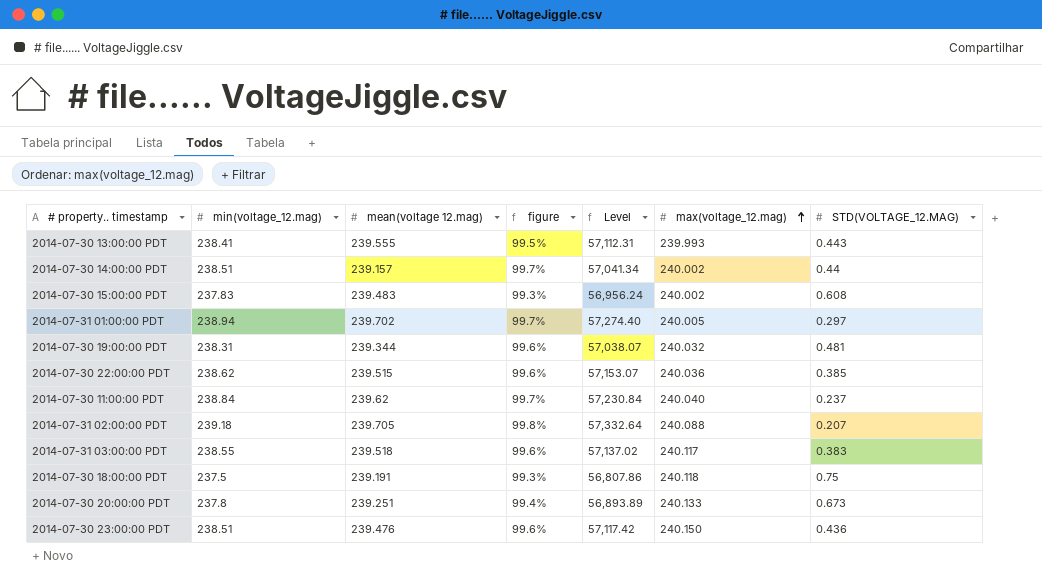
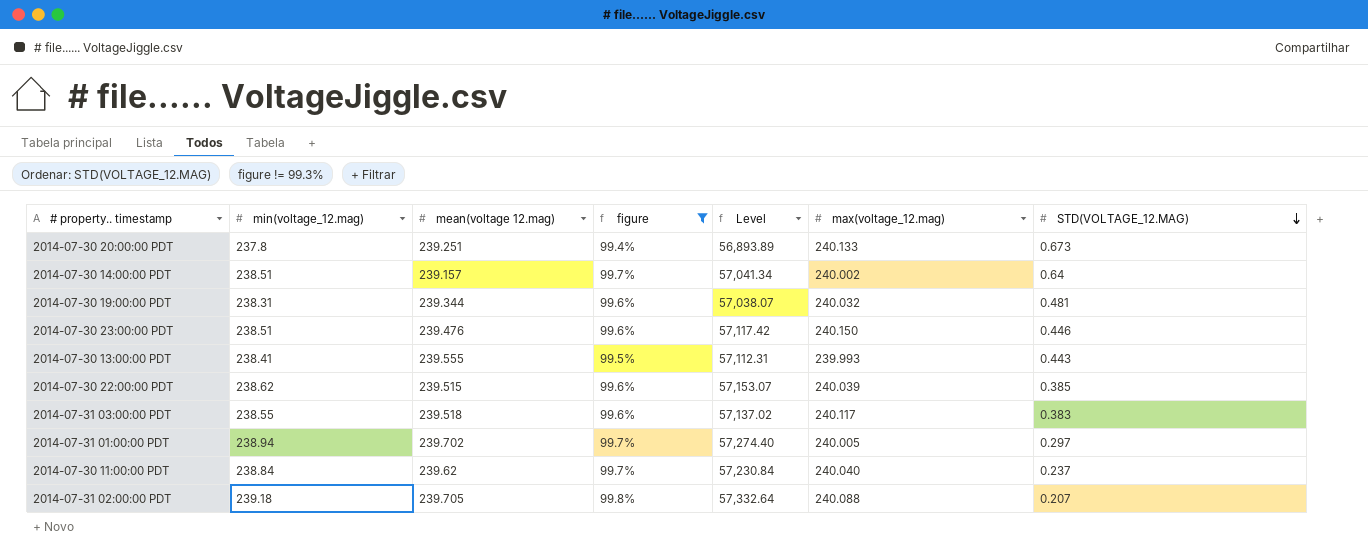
filter: none -> figure != 99.3%
row order: max(voltage_12.mag) ascending -> STD(VOLTAGE_12.MAG) descending
2014-07-30 14:00:00 PDT | STD(VOLTAGE_12.MAG): 0.44 -> 0.64
2014-07-30 23:00:00 PDT | STD(VOLTAGE_12.MAG): 0.436 -> 0.446
2014-07-30 22:00:00 PDT | max(voltage_12.mag): 240.036 -> 240.039

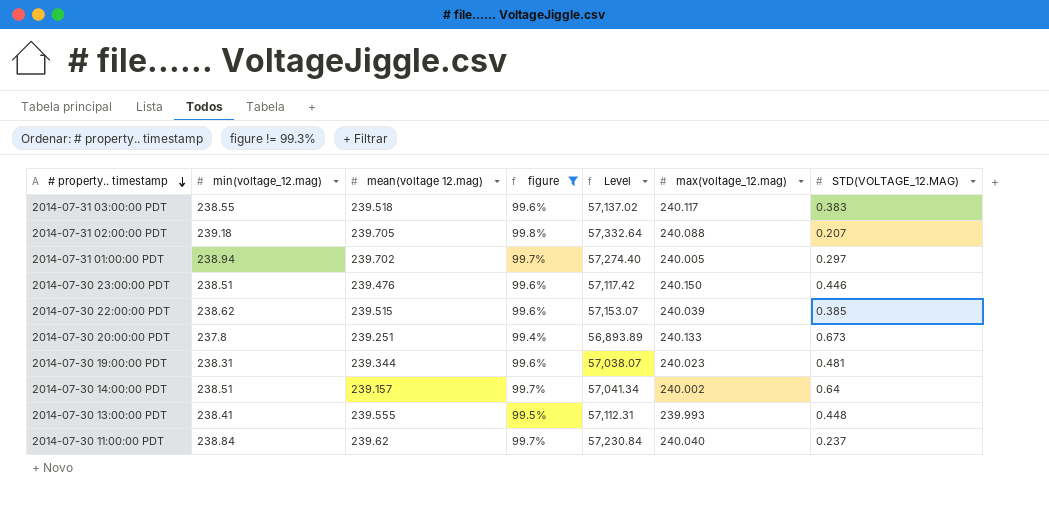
row order: STD(VOLTAGE_12.MAG) descending -> # property.. timestamp descending
2014-07-30 19:00:00 PDT | max(voltage_12.mag): 240.032 -> 240.023
2014-07-30 13:00:00 PDT | STD(VOLTAGE_12.MAG): 0.443 -> 0.448

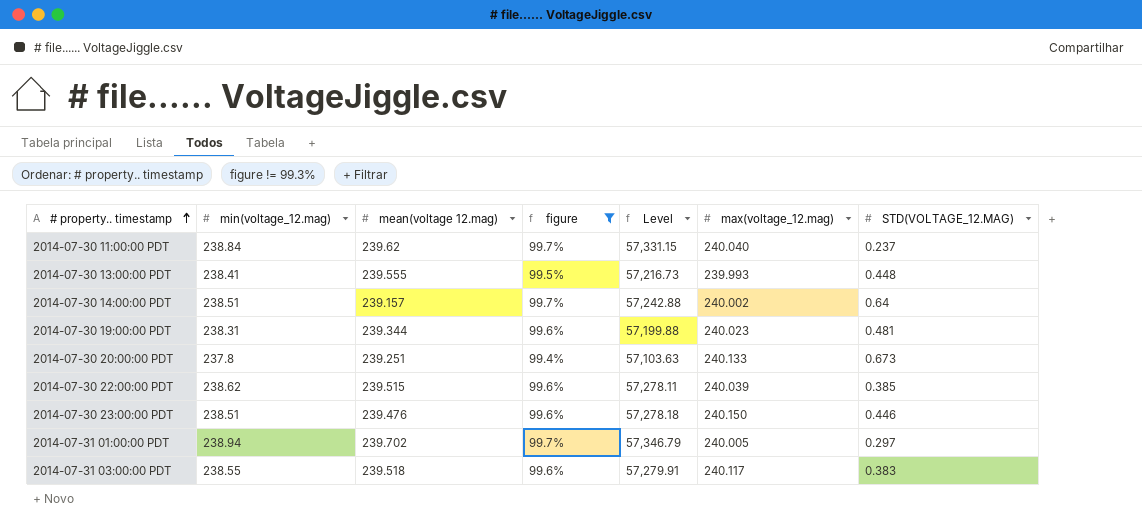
row order: # property.. timestamp descending -> # property.. timestamp ascending
column Level | formula: [min(voltage_12.mag)] * [mean(voltage 12.mag)] -> [min(voltage_12.mag)] * [max(voltage_12.mag)]
row 2014-07-31 02:00:00 PDT: 239.18 | 239.705 | 99.8% | 57,332.64 | 240.088 | 0.207 -> none

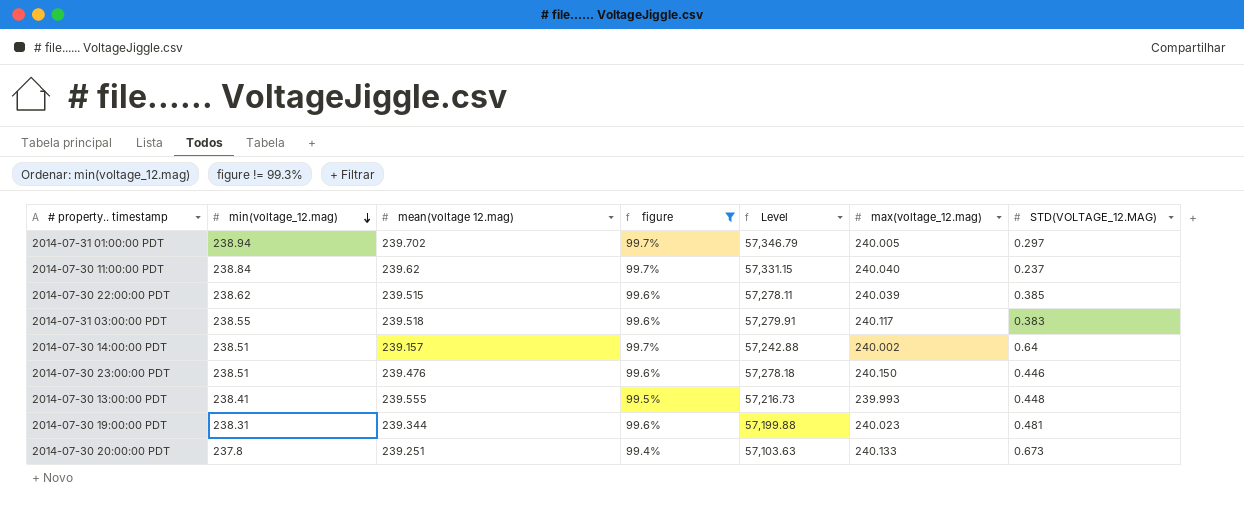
row order: # property.. timestamp ascending -> min(voltage_12.mag) descending

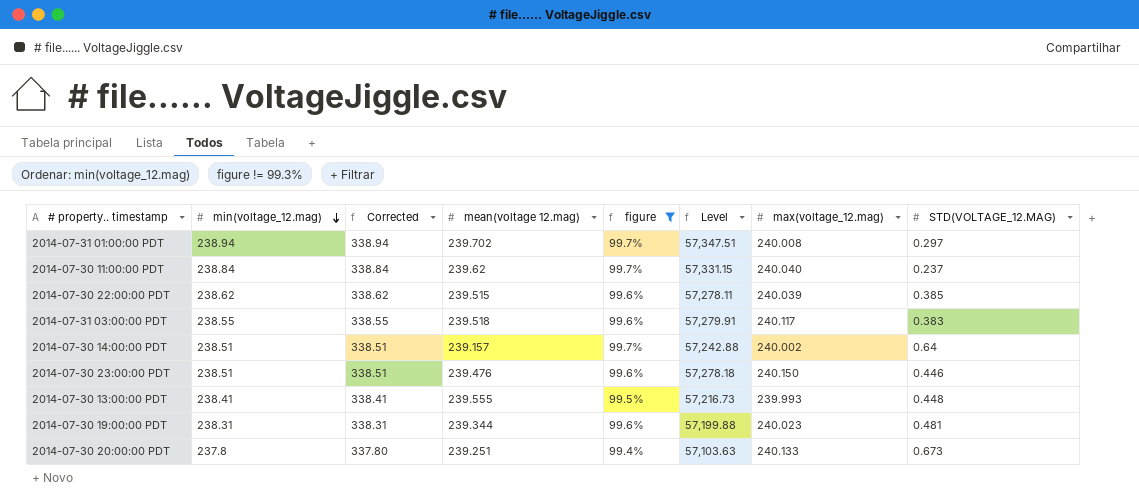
column Corrected | formula: none -> [min(voltage_12.mag)] + 100
2014-07-31 01:00:00 PDT | Level: 57,346.79 -> 57,347.51
2014-07-31 01:00:00 PDT | max(voltage_12.mag): 240.005 -> 240.008

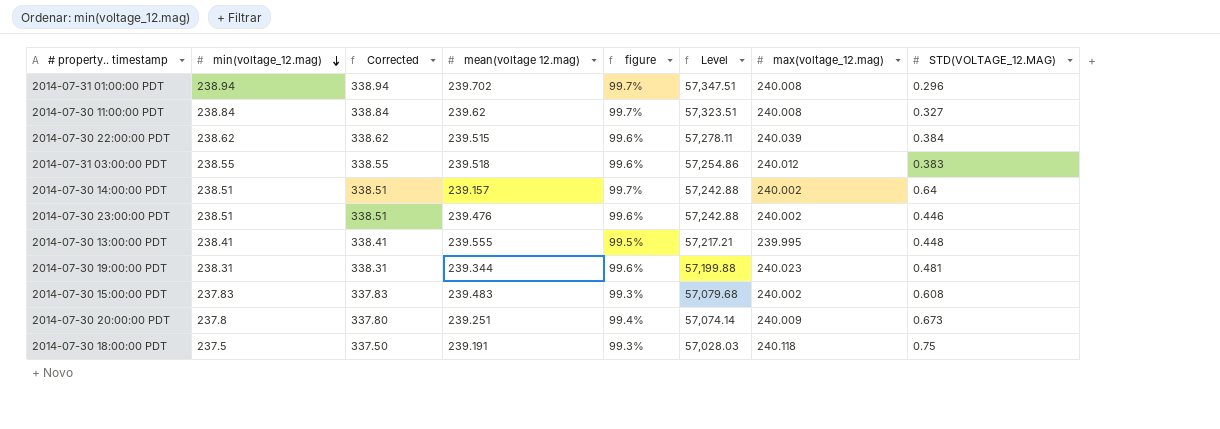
filter: figure != 99.3% -> none
2014-07-31 01:00:00 PDT | STD(VOLTAGE_12.MAG): 0.297 -> 0.296
2014-07-30 11:00:00 PDT | Level: 57,331.15 -> 57,323.51
2014-07-30 11:00:00 PDT | max(voltage_12.mag): 240.040 -> 240.008
2014-07-30 11:00:00 PDT | STD(VOLTAGE_12.MAG): 0.237 -> 0.327
2014-07-30 22:00:00 PDT | STD(VOLTAGE_12.MAG): 0.385 -> 0.384
2014-07-31 03:00:00 PDT | Level: 57,279.91 -> 57,254.86
2014-07-31 03:00:00 PDT | max(voltage_12.mag): 240.117 -> 240.012
2014-07-30 23:00:00 PDT | Level: 57,278.18 -> 57,242.88
2014-07-30 23:00:00 PDT | max(voltage_12.mag): 240.150 -> 240.002
2014-07-30 13:00:00 PDT | Level: 57,216.73 -> 57,217.21
2014-07-30 13:00:00 PDT | max(voltage_12.mag): 239.993 -> 239.995
2014-07-30 20:00:00 PDT | Level: 57,103.63 -> 57,074.14
2014-07-30 20:00:00 PDT | max(voltage_12.mag): 240.133 -> 240.009

